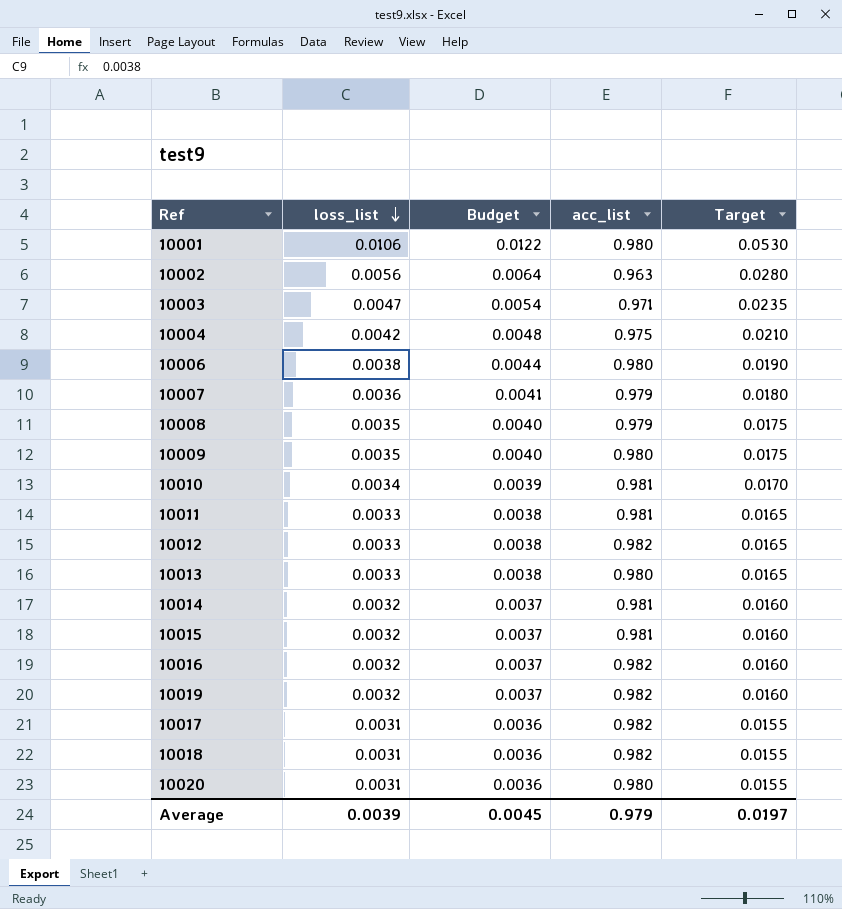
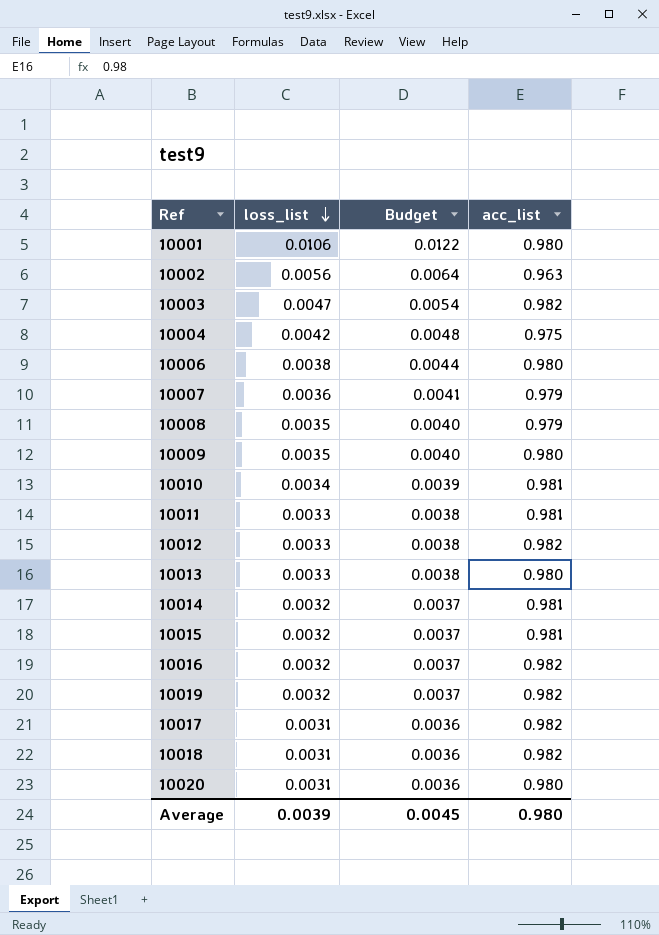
column Target | formula: [loss_list] * 5 -> none
10003 | acc_list: 0.971 -> 0.982
Average | acc_list: 0.979 -> 0.980

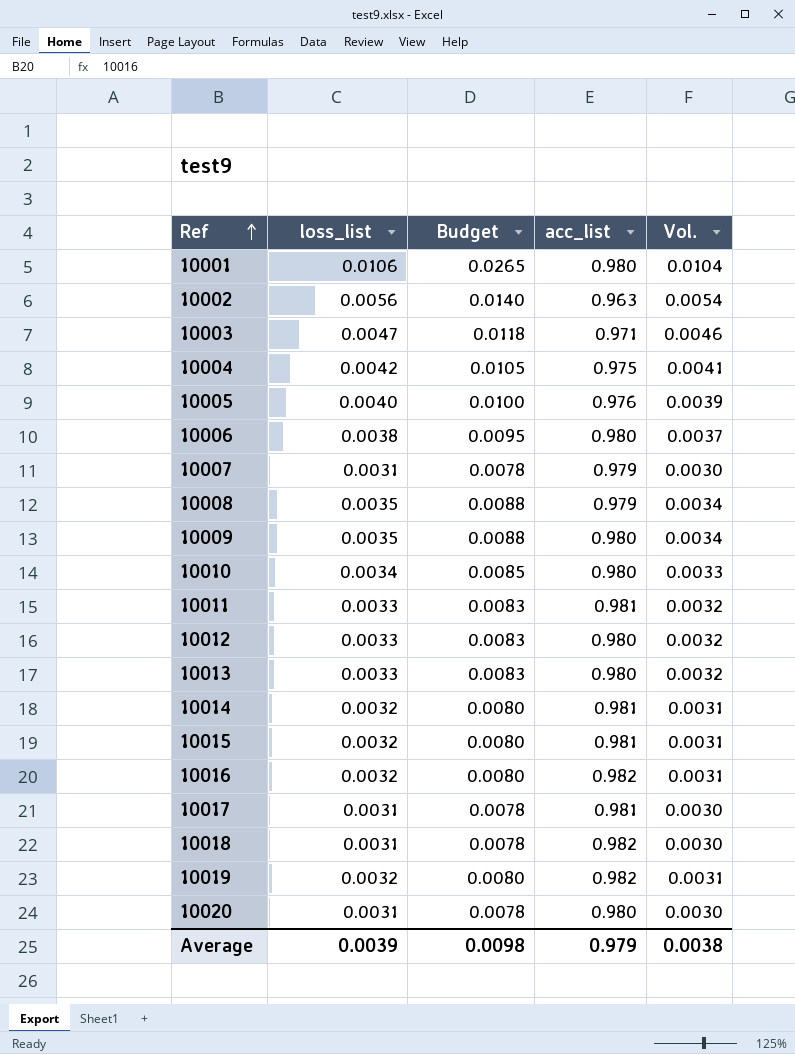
row order: loss_list descending -> Ref ascending
column Budget | formula: [loss_list] * 1.15 -> [loss_list] * 2.5
column Vol. | formula: none -> [loss_list] * [acc_list]
10003 | acc_list: 0.982 -> 0.971
row 10005: none -> 0.0040 | 0.0100 | 0.976 | 0.0039
10007 | loss_list: 0.0036 -> 0.0031
10010 | acc_list: 0.981 -> 0.980
10012 | acc_list: 0.982 -> 0.980
10017 | acc_list: 0.982 -> 0.981
Average | Budget: 0.0045 -> 0.0098
Average | acc_list: 0.980 -> 0.979

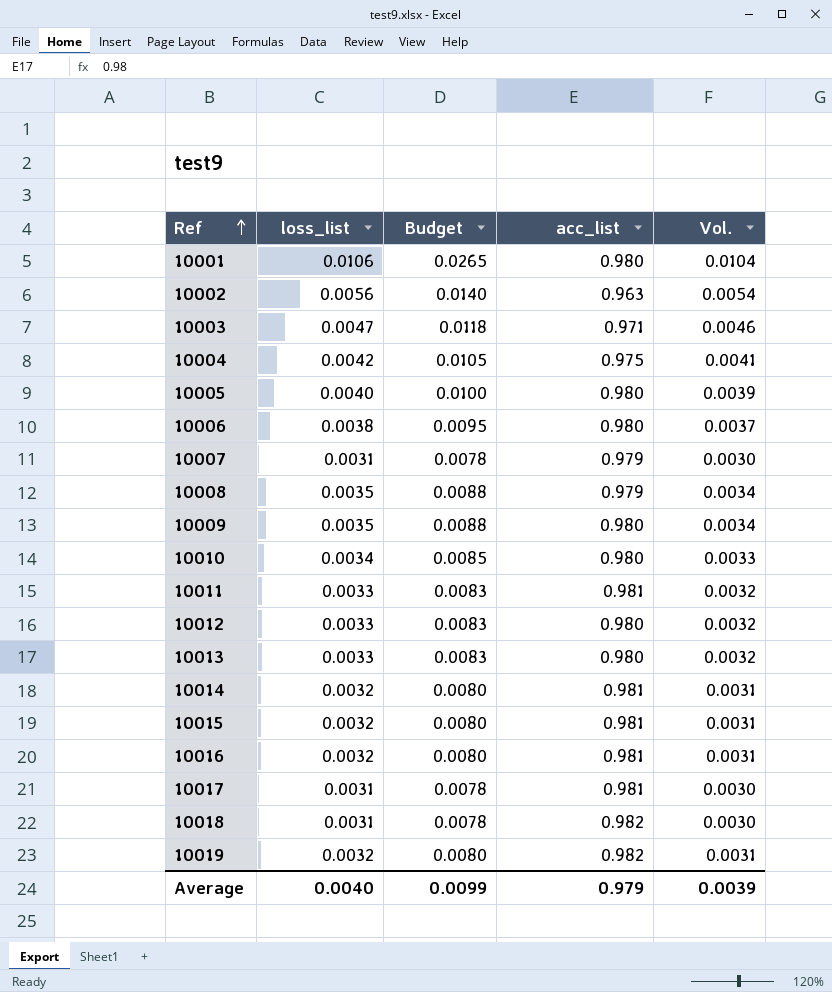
row 10020: 0.0031 | 0.0078 | 0.980 | 0.0030 -> none
10005 | acc_list: 0.976 -> 0.980
10016 | acc_list: 0.982 -> 0.981
Average | loss_list: 0.0039 -> 0.0040
Average | Budget: 0.0098 -> 0.0099
Average | Vol.: 0.0038 -> 0.0039

